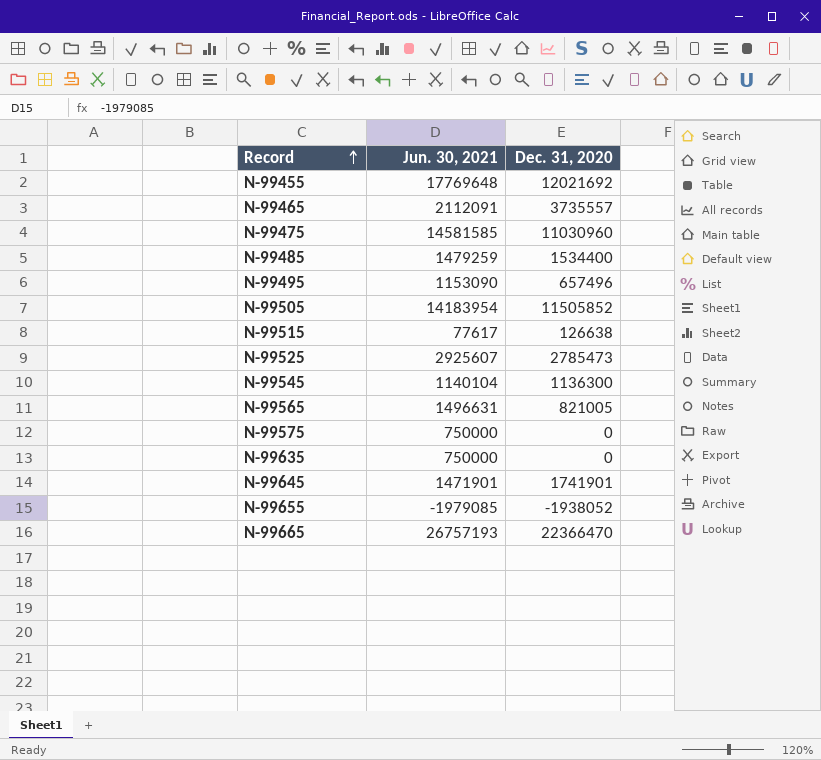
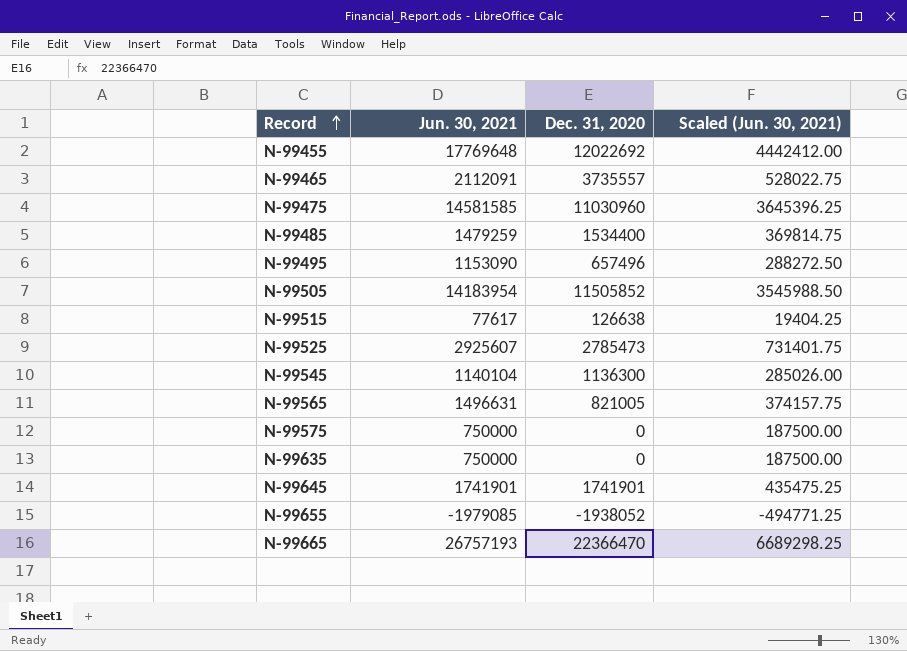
column Scaled (Jun. 30, 2021) | formula: none -> [Jun. 30, 2021] * 0.25
N-99455 | Dec. 31, 2020: 12021692 -> 12022692
N-99645 | Jun. 30, 2021: 1471901 -> 1741901

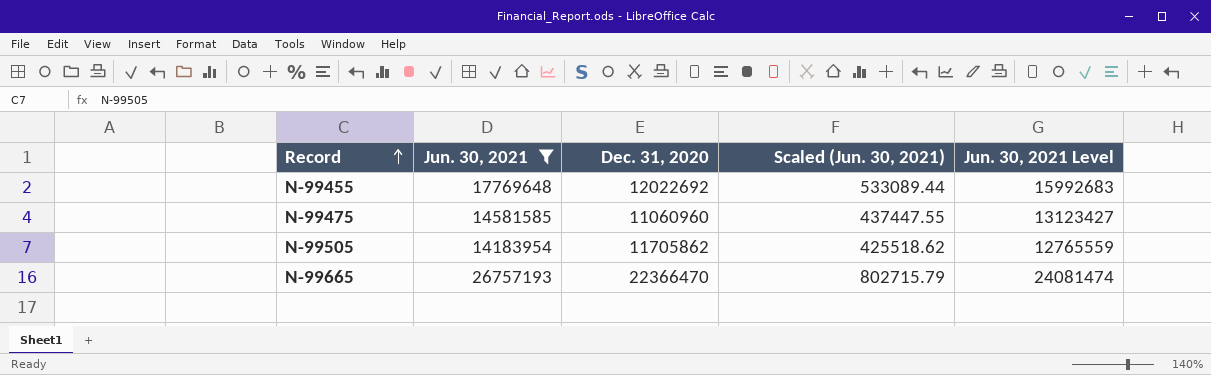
filter: none -> Jun. 30, 2021 >= 14183954
column Scaled (Jun. 30, 2021) | formula: [Jun. 30, 2021] * 0.25 -> [Jun. 30, 2021] * 0.03
column Jun. 30, 2021 Level | formula: none -> [Jun. 30, 2021] * 0.9
N-99475 | Dec. 31, 2020: 11030960 -> 11060960
N-99505 | Dec. 31, 2020: 11505852 -> 11705862

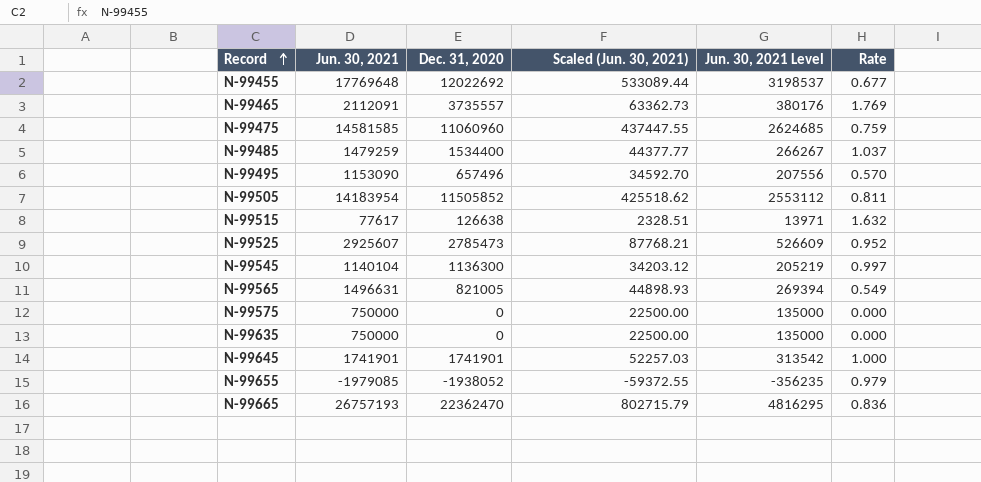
filter: Jun. 30, 2021 >= 14183954 -> none
column Jun. 30, 2021 Level | formula: [Jun. 30, 2021] * 0.9 -> [Jun. 30, 2021] * 0.18
column Rate | formula: none -> [Dec. 31, 2020] / [Jun. 30, 2021]
N-99505 | Dec. 31, 2020: 11705862 -> 11505852
N-99665 | Dec. 31, 2020: 22366470 -> 22362470

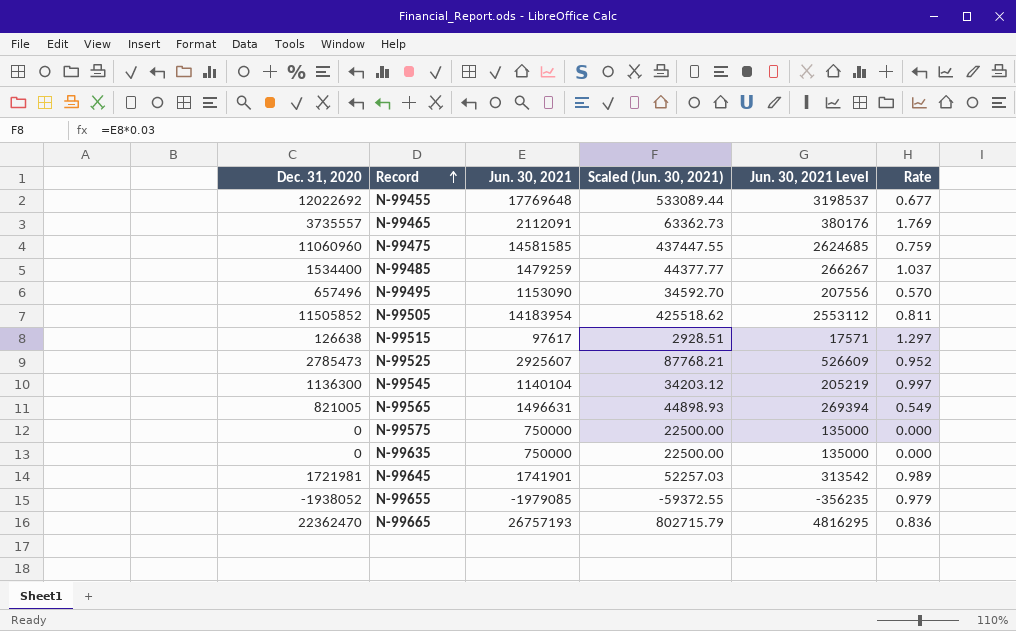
column Dec. 31, 2020 | position: 3 -> 1
N-99515 | Jun. 30, 2021: 77617 -> 97617
N-99515 | Scaled (Jun. 30, 2021): 2328.51 -> 2928.51
N-99515 | Jun. 30, 2021 Level: 13971 -> 17571
N-99515 | Rate: 1.632 -> 1.297
N-99645 | Dec. 31, 2020: 1741901 -> 1721981
N-99645 | Rate: 1.000 -> 0.989

